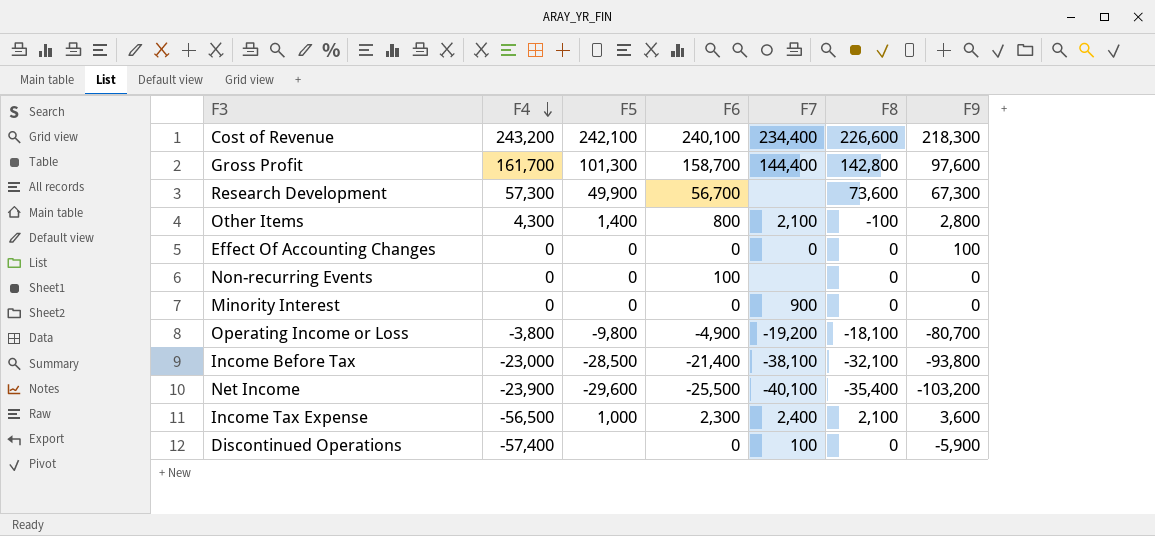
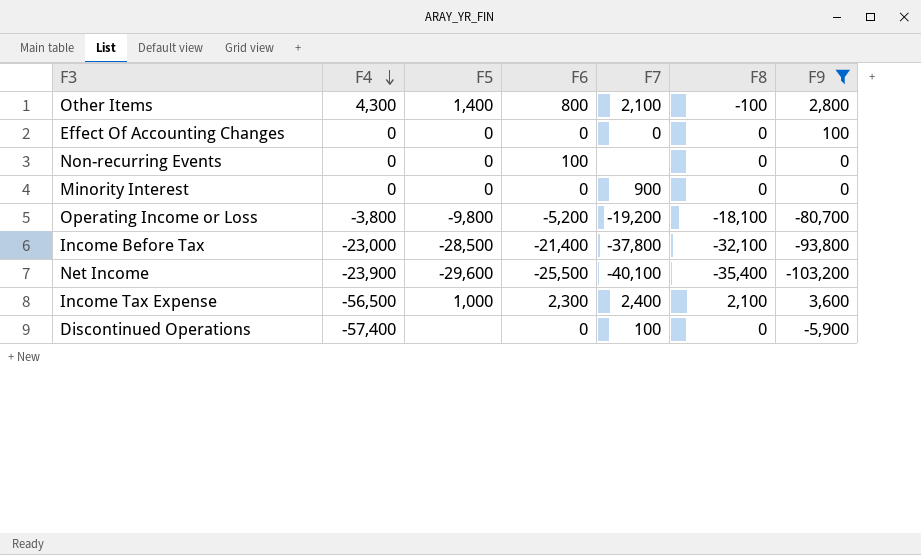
filter: none -> F9 <= 3,600
Operating Income or Loss | F6: -4,900 -> -5,200
Income Before Tax | F7: -38,100 -> -37,800

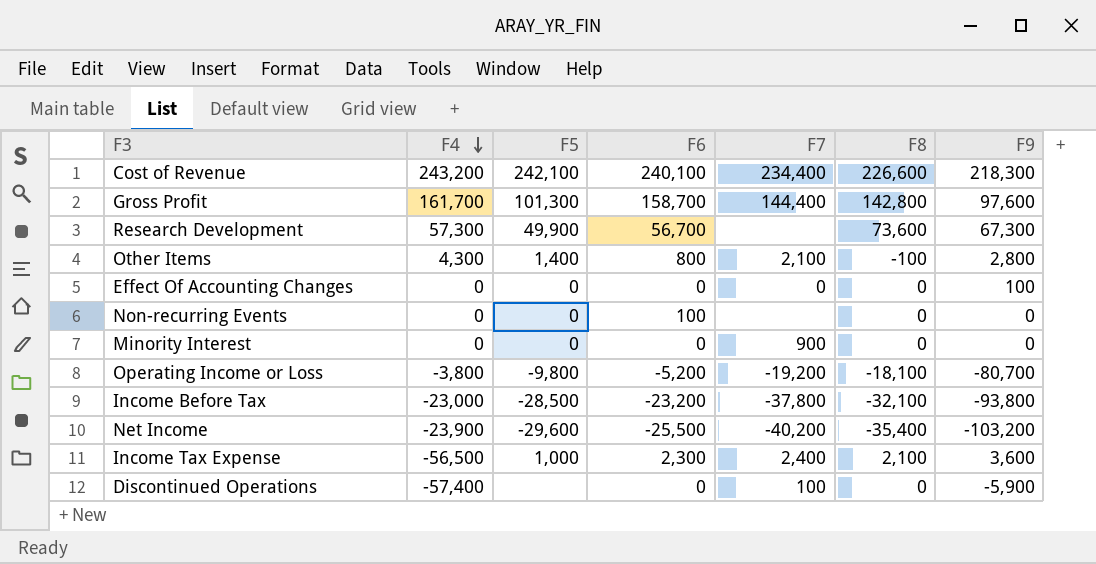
filter: F9 <= 3,600 -> none
Income Before Tax | F6: -21,400 -> -23,200
Net Income | F7: -40,100 -> -40,200

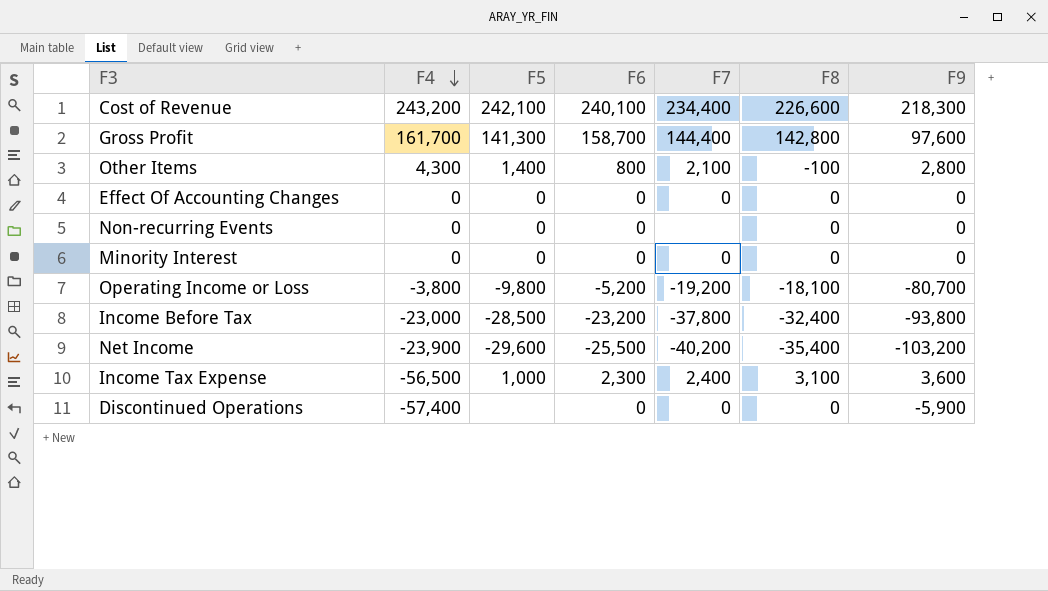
row Research Development: 57,300 | 49,900 | 56,700 | none | 73,600 | 67,300 -> none
Gross Profit | F5: 101,300 -> 141,300
Effect Of Accounting Changes | F9: 100 -> 0
Non-recurring Events | F6: 100 -> 0
Minority Interest | F7: 900 -> 0
Income Before Tax | F8: -32,100 -> -32,400
Income Tax Expense | F8: 2,100 -> 3,100
Discontinued Operations | F7: 100 -> 0

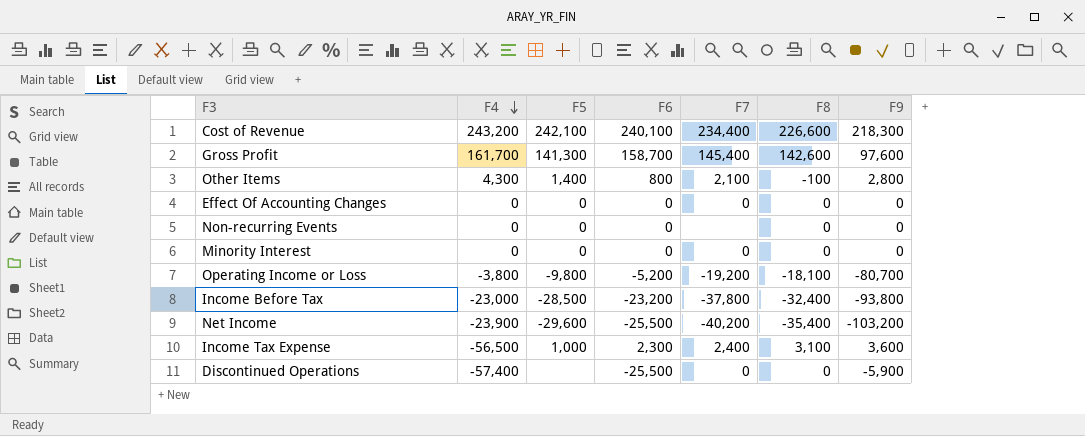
Gross Profit | F7: 144,400 -> 145,400
Gross Profit | F8: 142,800 -> 142,600
Discontinued Operations | F6: 0 -> -25,500

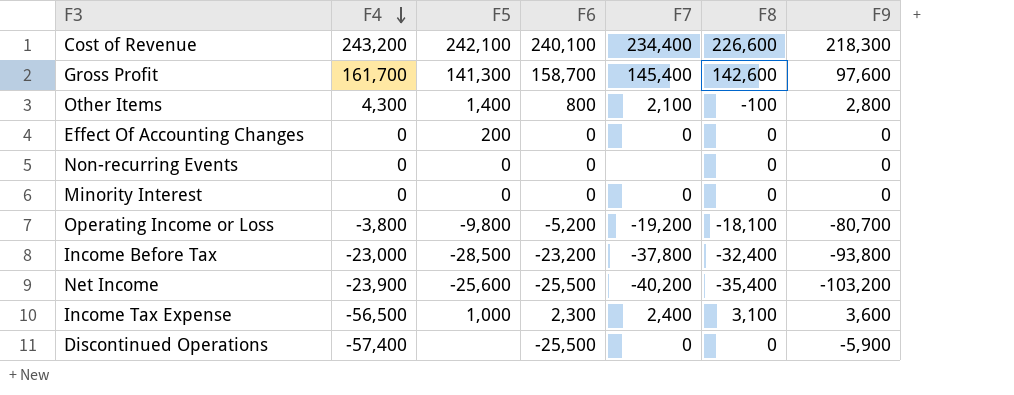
Effect Of Accounting Changes | F5: 0 -> 200
Net Income | F5: -29,600 -> -25,600

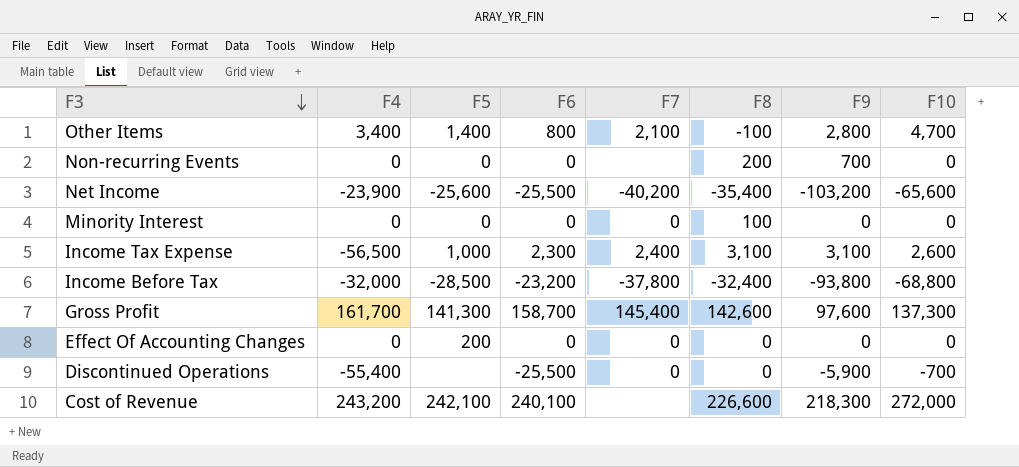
row order: F4 descending -> F3 descending
column F10 | position: none -> 8
row Operating Income or Loss: -3,800 | -9,800 | -5,200 | -19,200 | -18,100 | -80,700 -> none
Other Items | F4: 4,300 -> 3,400
Non-recurring Events | F8: 0 -> 200
Non-recurring Events | F9: 0 -> 700
Minority Interest | F8: 0 -> 100
Income Tax Expense | F9: 3,600 -> 3,100
Income Before Tax | F4: -23,000 -> -32,000
Discontinued Operations | F4: -57,400 -> -55,400
Cost of Revenue | F7: 234,400 -> none

